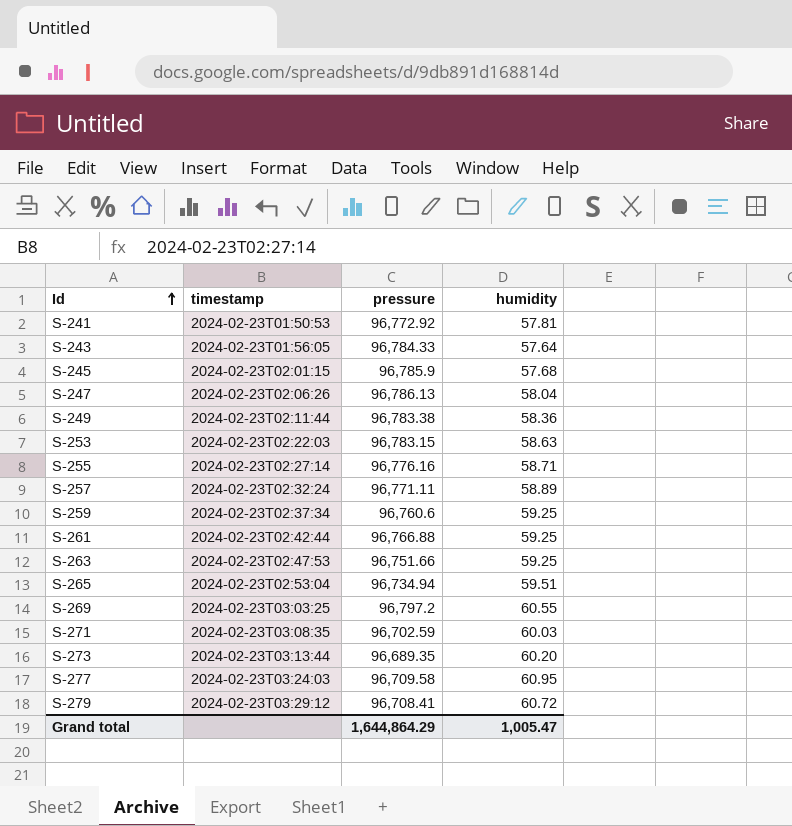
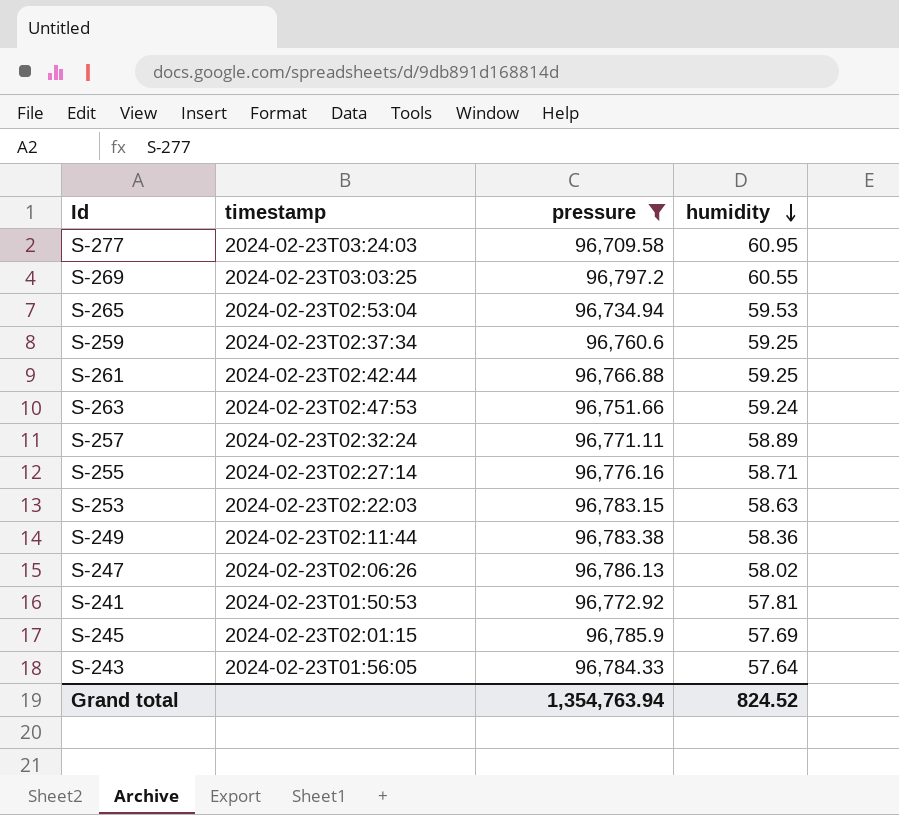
filter: none -> pressure >= 96,709.58
row order: Id ascending -> humidity descending
S-265 | humidity: 59.51 -> 59.53
S-263 | humidity: 59.25 -> 59.24
S-247 | humidity: 58.04 -> 58.02
S-245 | humidity: 57.68 -> 57.69
Grand total | pressure: 1,644,864.29 -> 1,354,763.94
Grand total | humidity: 1,005.47 -> 824.52

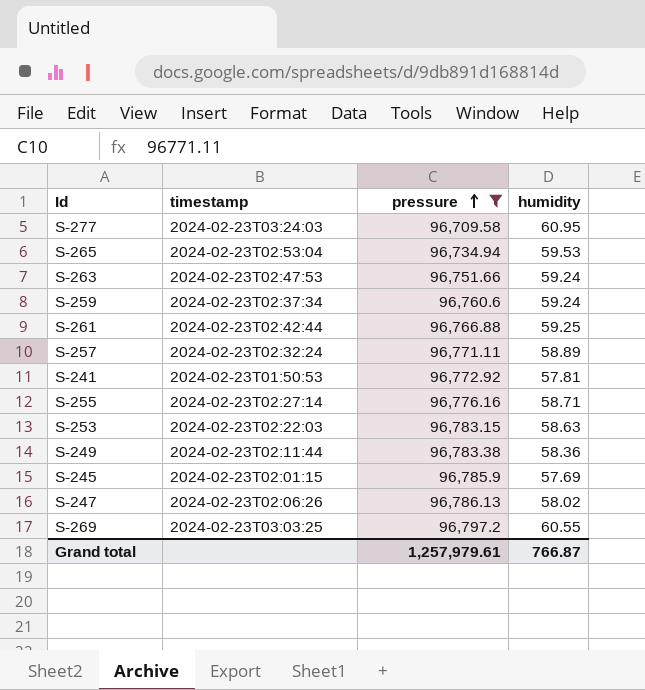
row order: humidity descending -> pressure ascending
row S-243: 2024-02-23T01:56:05 | 96,784.33 | 57.64 -> none
S-259 | humidity: 59.25 -> 59.24
Grand total | pressure: 1,354,763.94 -> 1,257,979.61
Grand total | humidity: 824.52 -> 766.87

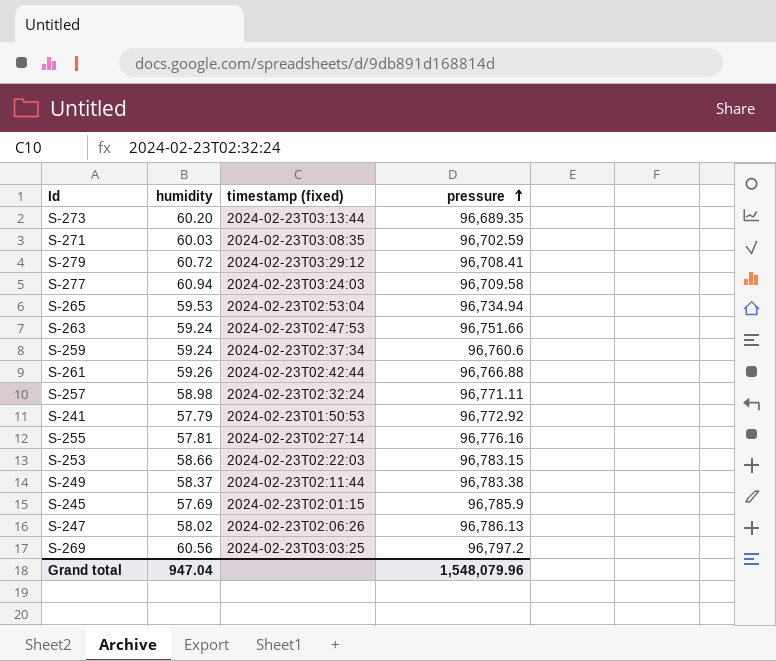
filter: pressure >= 96,709.58 -> none
column humidity | position: 4 -> 2
column name: timestamp -> timestamp (fixed)
S-277 | humidity: 60.95 -> 60.94
S-261 | humidity: 59.25 -> 59.26
S-257 | humidity: 58.89 -> 58.98
S-241 | humidity: 57.81 -> 57.79
S-255 | humidity: 58.71 -> 57.81
S-253 | humidity: 58.63 -> 58.66
S-249 | humidity: 58.36 -> 58.37
S-269 | humidity: 60.55 -> 60.56
Grand total | humidity: 766.87 -> 947.04
Grand total | pressure: 1,257,979.61 -> 1,548,079.96

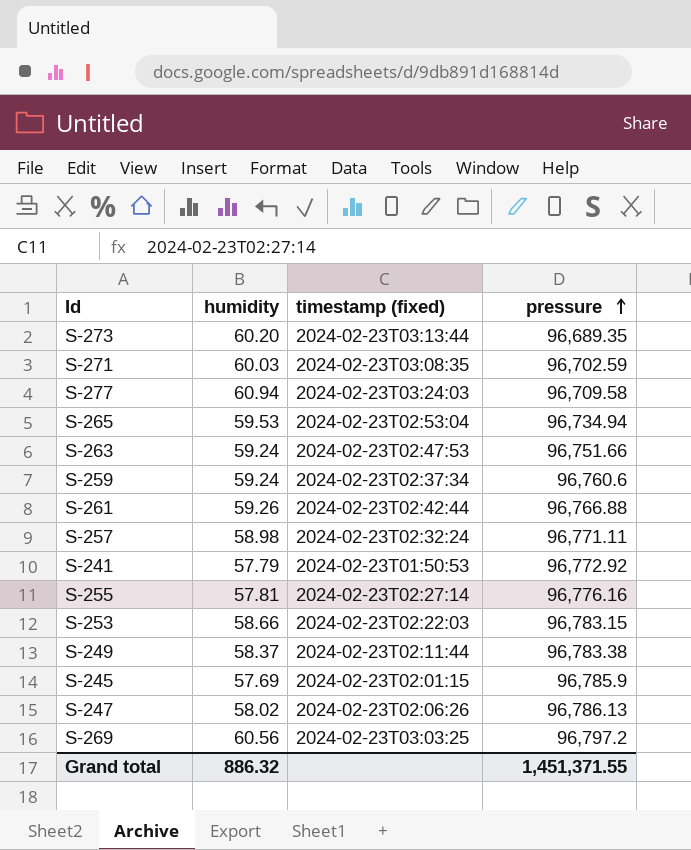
row S-279: 60.72 | 2024-02-23T03:29:12 | 96,708.41 -> none
Grand total | humidity: 947.04 -> 886.32
Grand total | pressure: 1,548,079.96 -> 1,451,371.55

